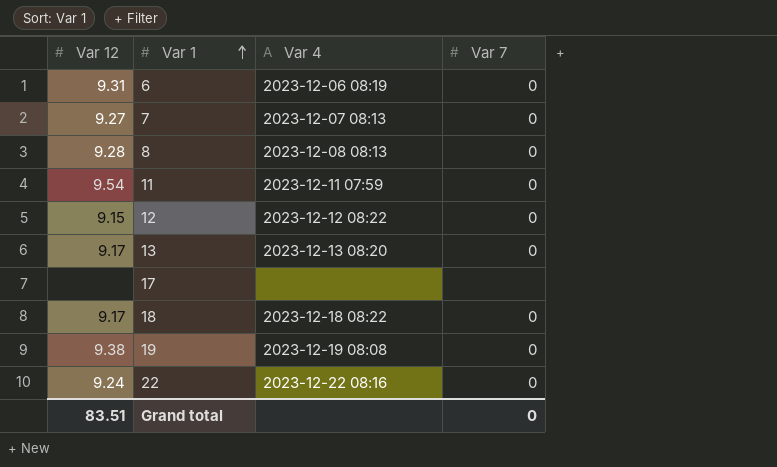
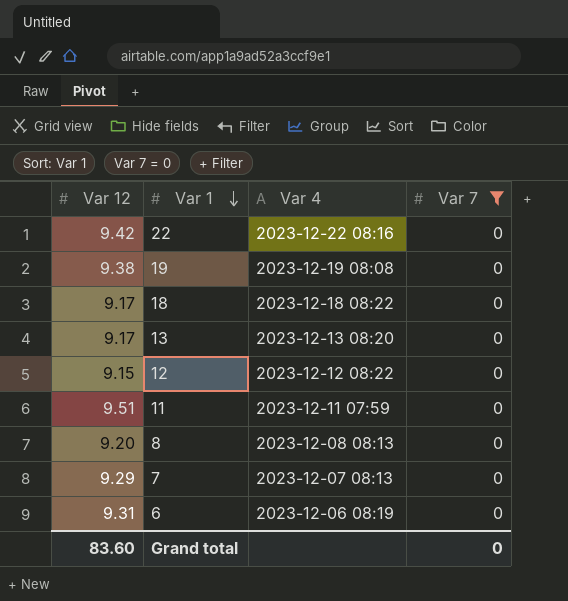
filter: none -> Var 7 = 0
row order: Var 1 ascending -> Var 1 descending
22 | Var 12: 9.24 -> 9.42
11 | Var 12: 9.54 -> 9.51
8 | Var 12: 9.28 -> 9.20
7 | Var 12: 9.27 -> 9.29
Grand total | Var 12: 83.51 -> 83.60

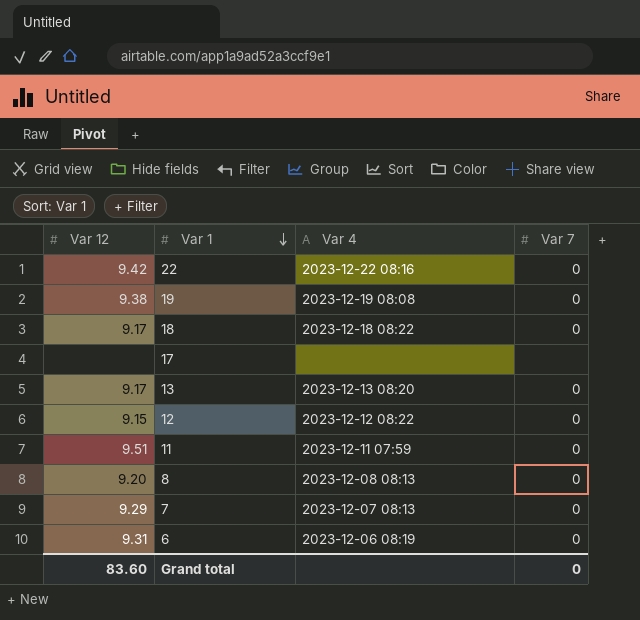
filter: Var 7 = 0 -> none

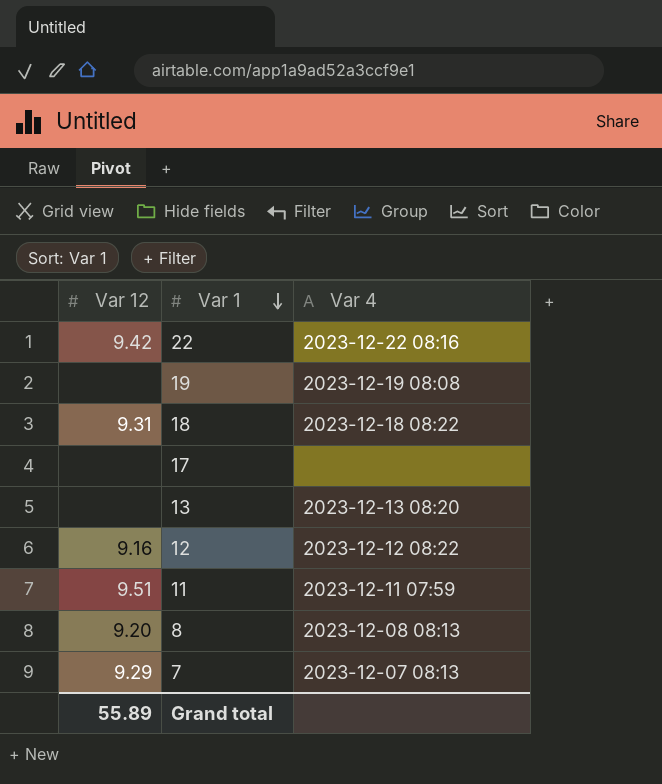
column Var 7 | position: 4 -> none
row 6: 9.31 | 2023-12-06 08:19 | 0 -> none
19 | Var 12: 9.38 -> none
18 | Var 12: 9.17 -> 9.31
13 | Var 12: 9.17 -> none
12 | Var 12: 9.15 -> 9.16
Grand total | Var 12: 83.60 -> 55.89

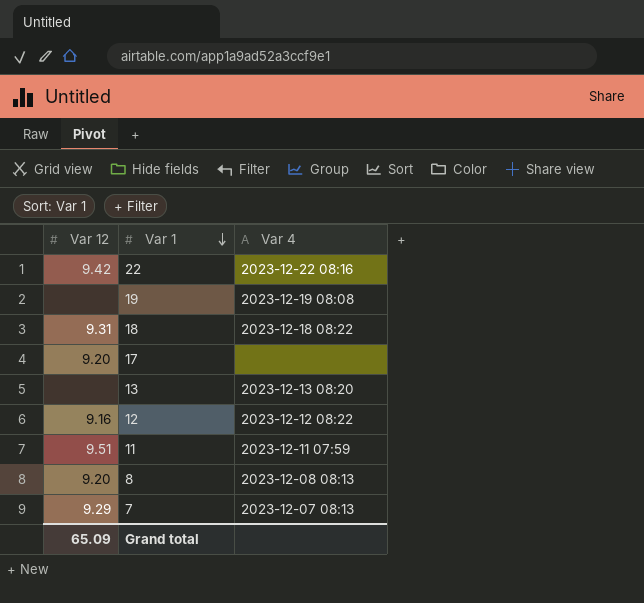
17 | Var 12: none -> 9.20
Grand total | Var 12: 55.89 -> 65.09

